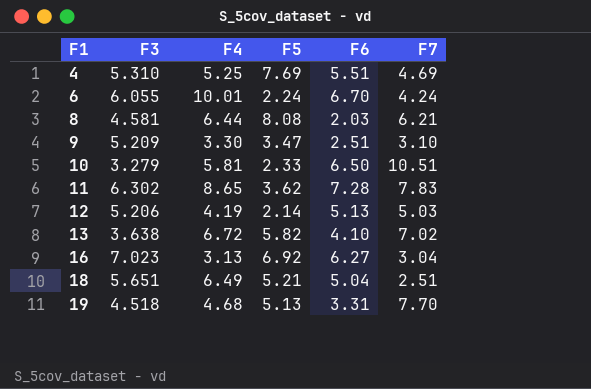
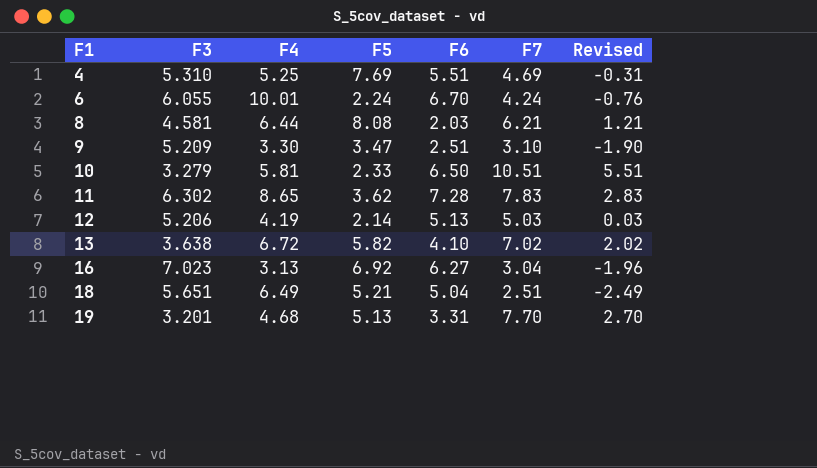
column Revised | formula: none -> [F7] - 5
19 | F3: 4.518 -> 3.201

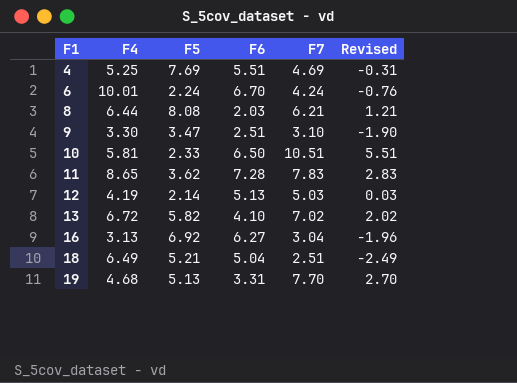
column F3 | position: 2 -> none

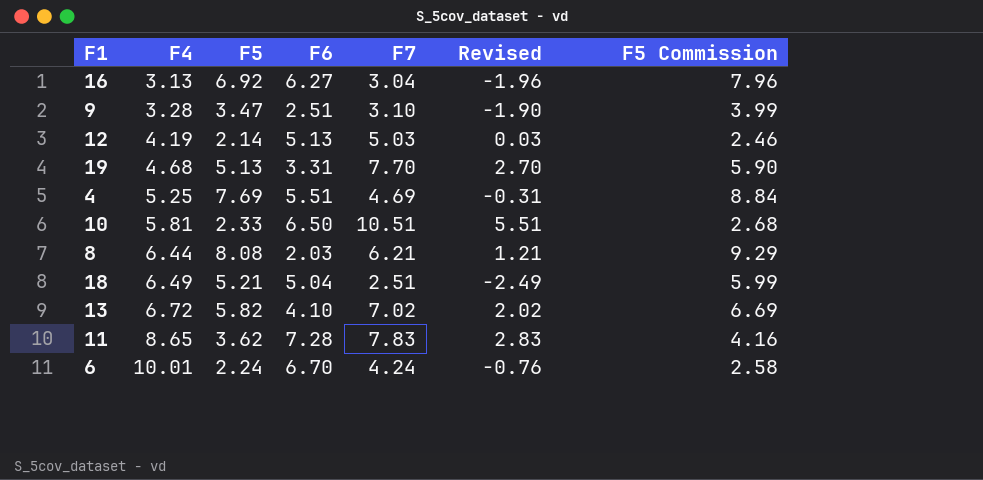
row order: F1 ascending -> F4 ascending
column F5 Commission | formula: none -> [F5] * 1.15
9 | F4: 3.30 -> 3.28

